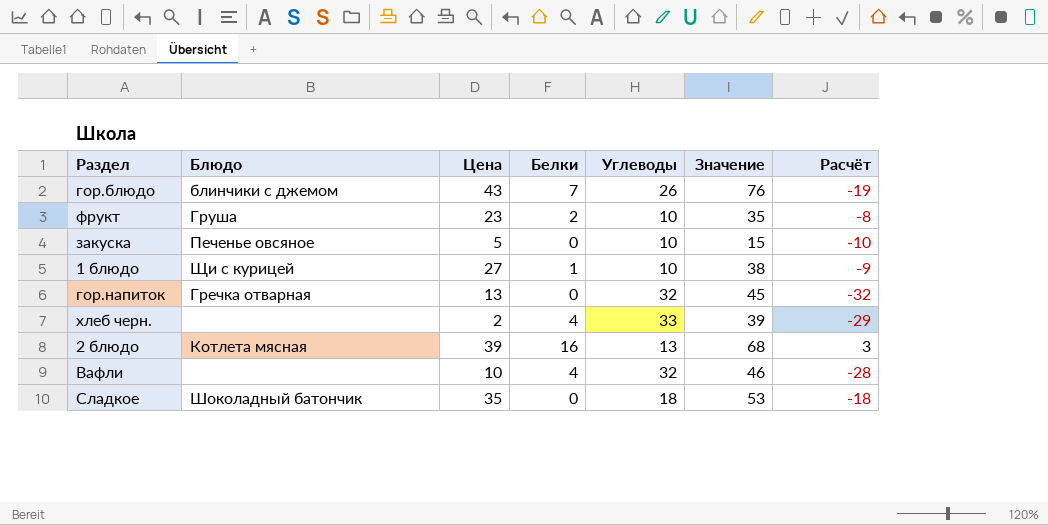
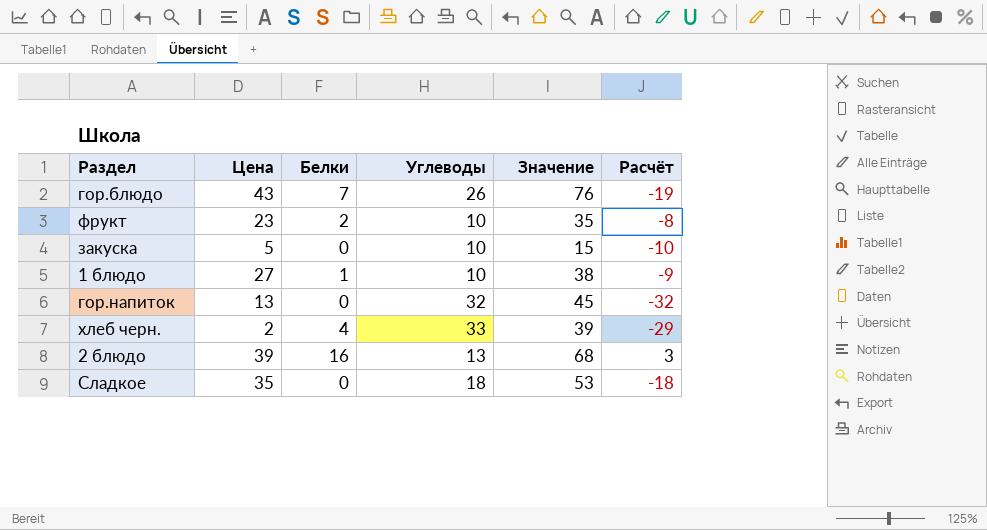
column Блюдо | position: 2 -> none
row Вафли: none | 10 | 4 | 32 | 46 | -28 -> none

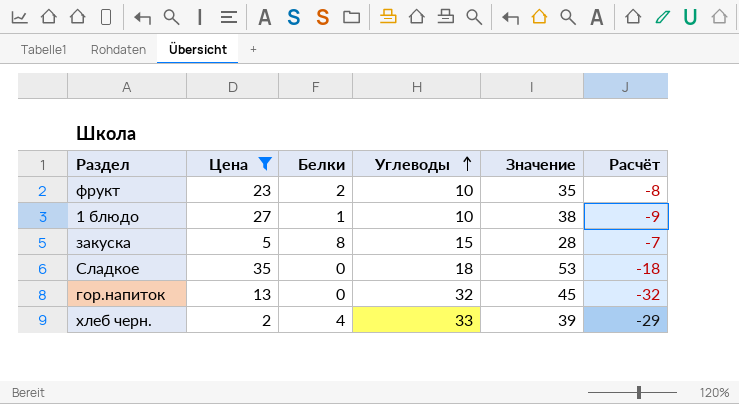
filter: none -> Цена <= 35
row order: none -> Углеводы ascending
закуска | Белки: 0 -> 8
закуска | Углеводы: 10 -> 15
закуска | Значение: 15 -> 28
закуска | Расчёт: -10 -> -7

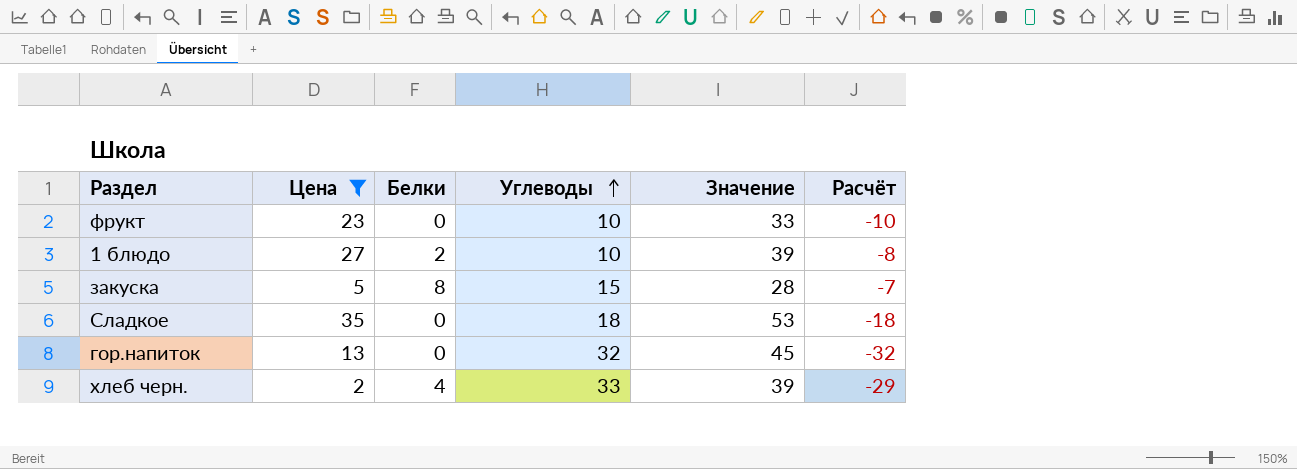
фрукт | Белки: 2 -> 0
фрукт | Значение: 35 -> 33
фрукт | Расчёт: -8 -> -10
1 блюдо | Белки: 1 -> 2
1 блюдо | Значение: 38 -> 39
1 блюдо | Расчёт: -9 -> -8

